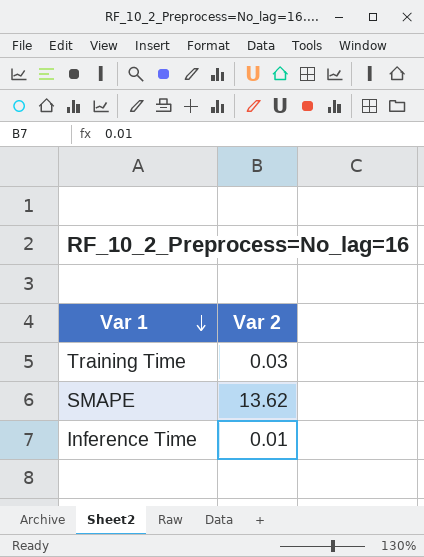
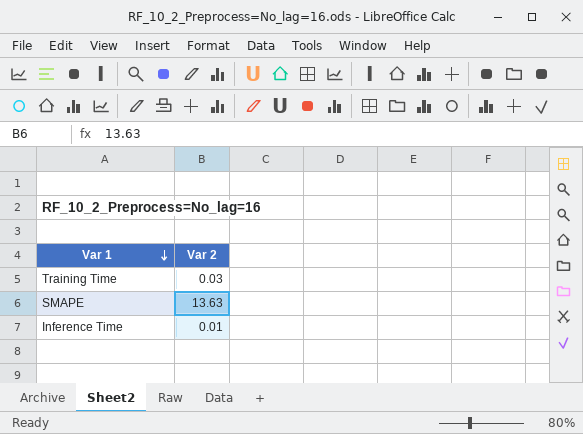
SMAPE | Var 2: 13.62 -> 13.63

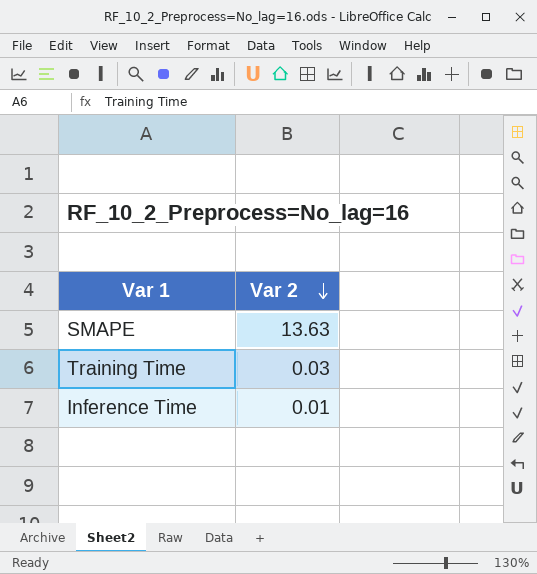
row order: Var 1 descending -> Var 2 descending

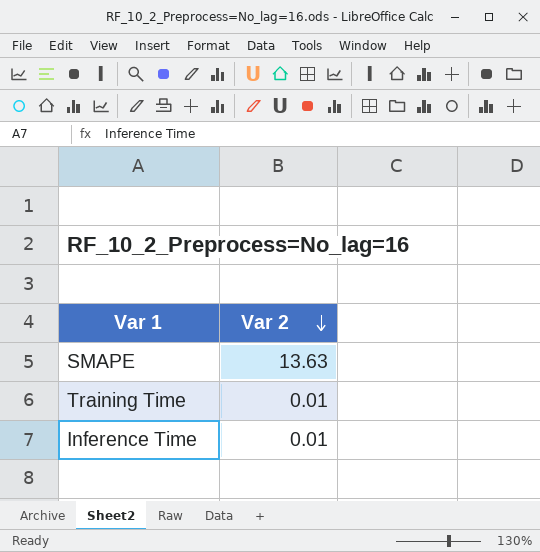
Training Time | Var 2: 0.03 -> 0.01

